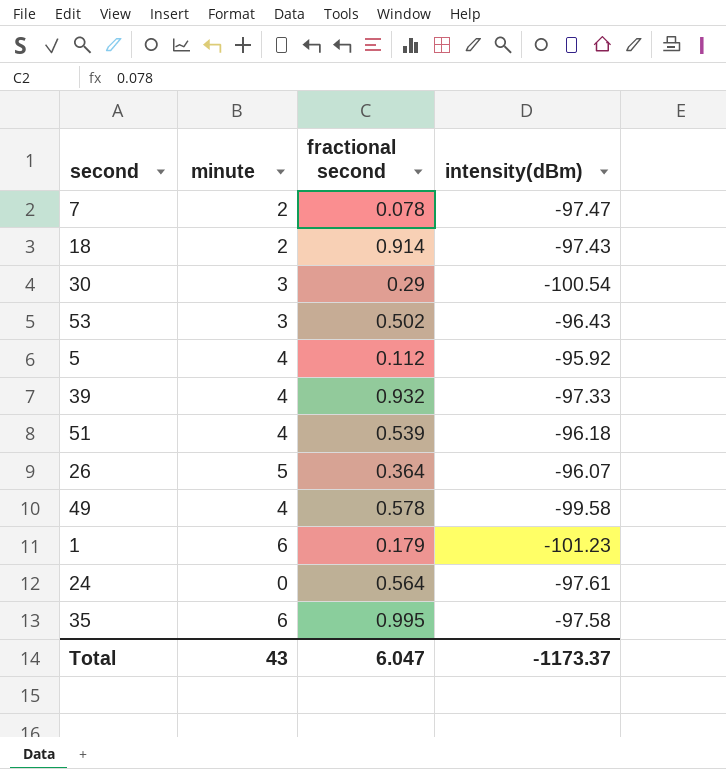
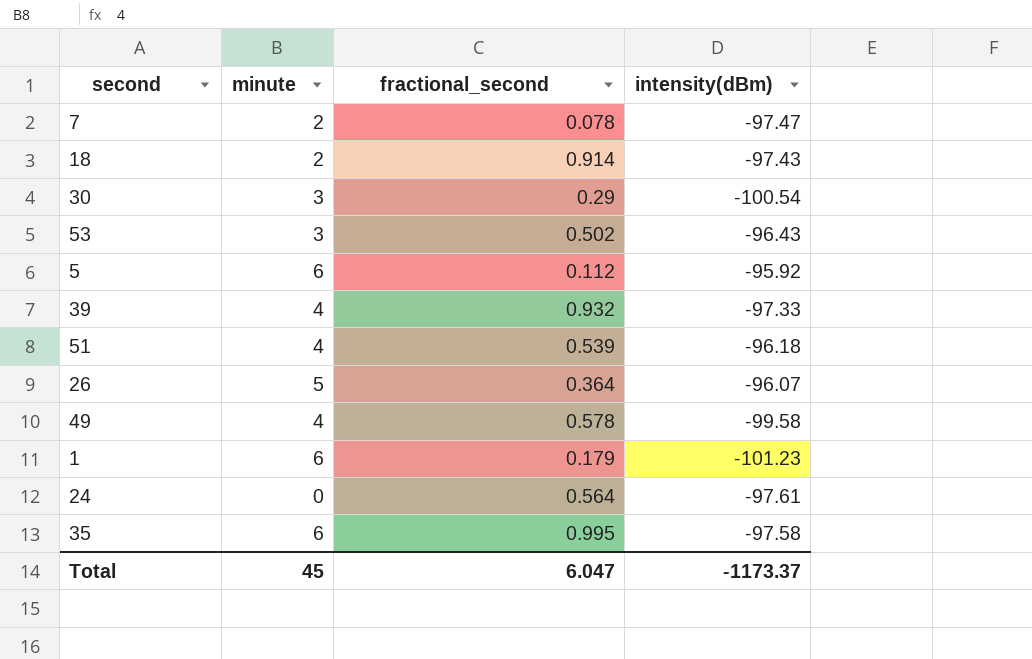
column name: fractional second -> fractional_second
5 | minute: 4 -> 6
Total | minute: 43 -> 45

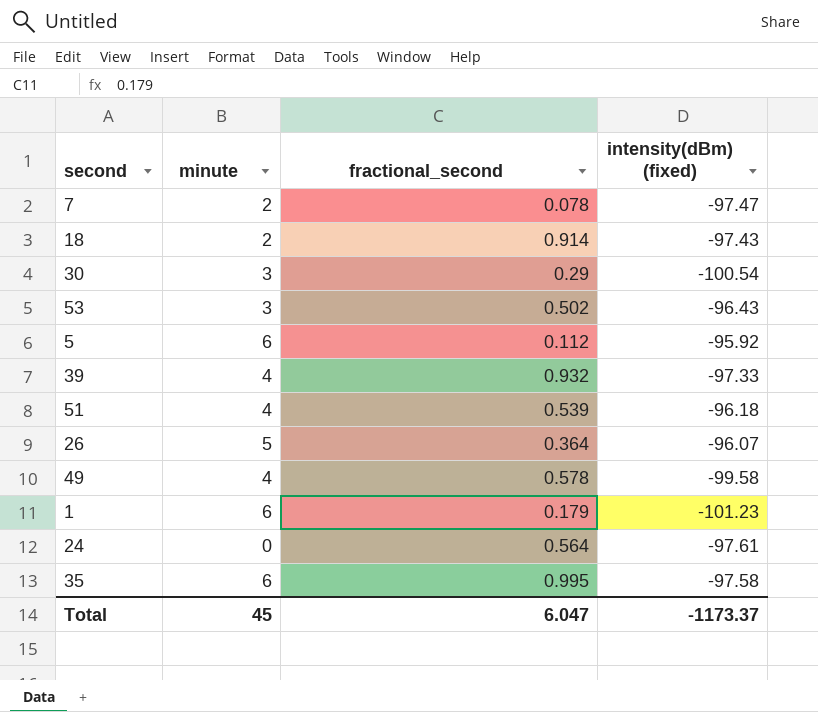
column name: intensity(dBm) -> intensity(dBm) (fixed)

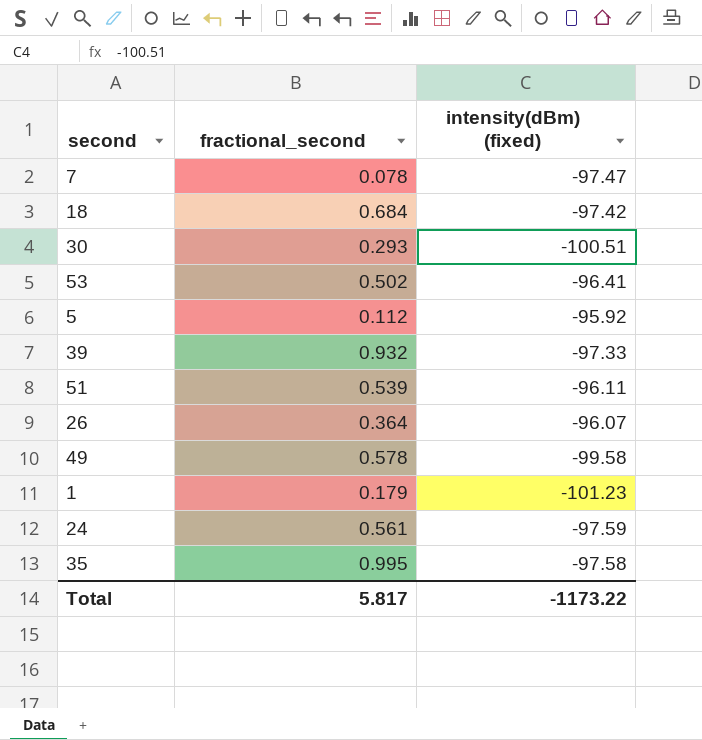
column minute | position: 2 -> none
18 | fractional_second: 0.914 -> 0.684
18 | intensity(dBm) (fixed): -97.43 -> -97.42
30 | fractional_second: 0.29 -> 0.293
30 | intensity(dBm) (fixed): -100.54 -> -100.51
53 | intensity(dBm) (fixed): -96.43 -> -96.41
51 | intensity(dBm) (fixed): -96.18 -> -96.11
24 | fractional_second: 0.564 -> 0.561
24 | intensity(dBm) (fixed): -97.61 -> -97.59
Total | fractional_second: 6.047 -> 5.817
Total | intensity(dBm) (fixed): -1173.37 -> -1173.22

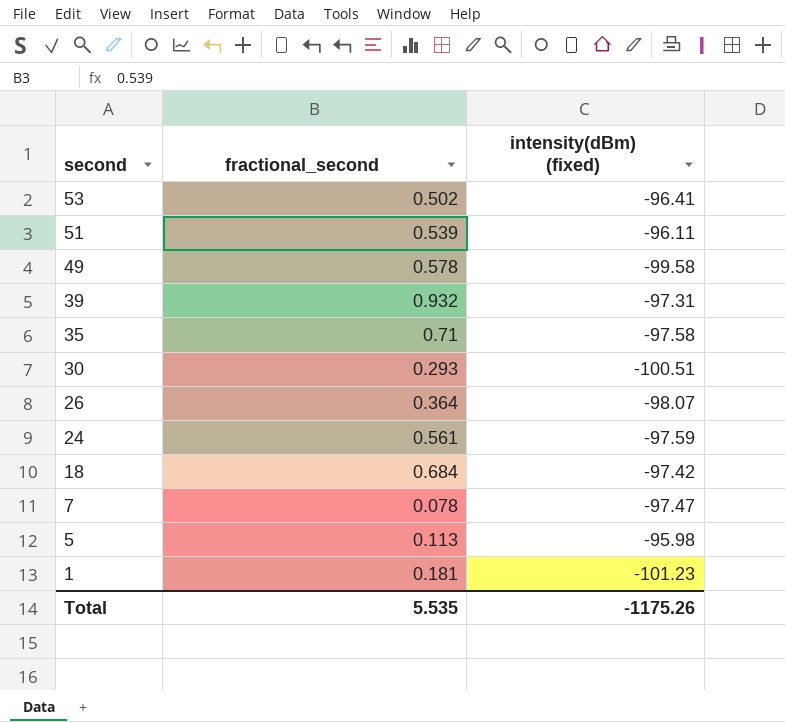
row order: none -> second descending
39 | intensity(dBm) (fixed): -97.33 -> -97.31
35 | fractional_second: 0.995 -> 0.71
26 | intensity(dBm) (fixed): -96.07 -> -98.07
5 | fractional_second: 0.112 -> 0.113
5 | intensity(dBm) (fixed): -95.92 -> -95.98
1 | fractional_second: 0.179 -> 0.181
Total | fractional_second: 5.817 -> 5.535
Total | intensity(dBm) (fixed): -1173.22 -> -1175.26

